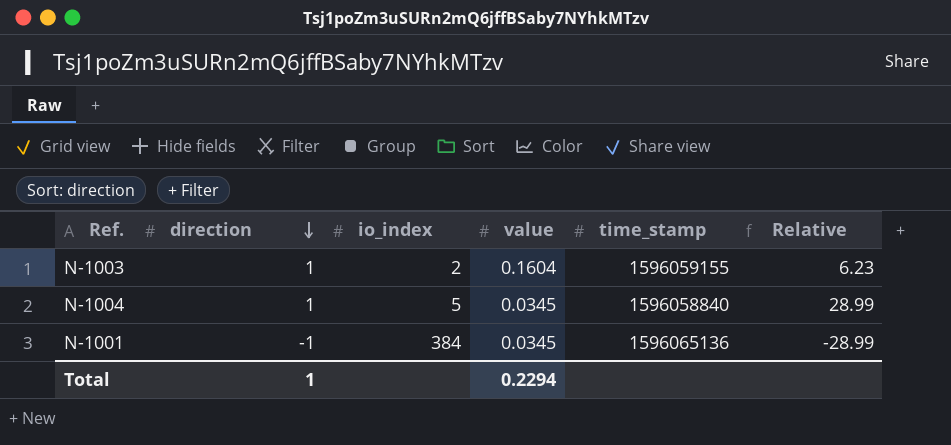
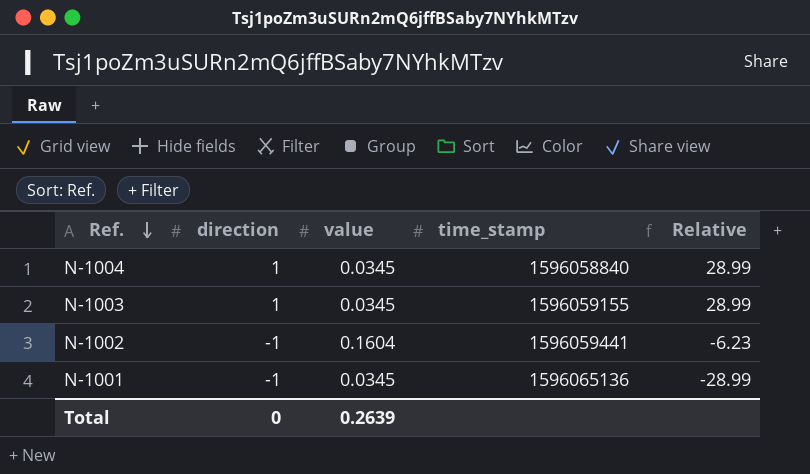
row order: direction descending -> Ref. descending
column io_index | position: 3 -> none
N-1003 | value: 0.1604 -> 0.0345
N-1003 | Relative: 6.23 -> 28.99
row N-1002: none -> -1 | 0.1604 | 1596059441 | -6.23
Total | direction: 1 -> 0
Total | value: 0.2294 -> 0.2639

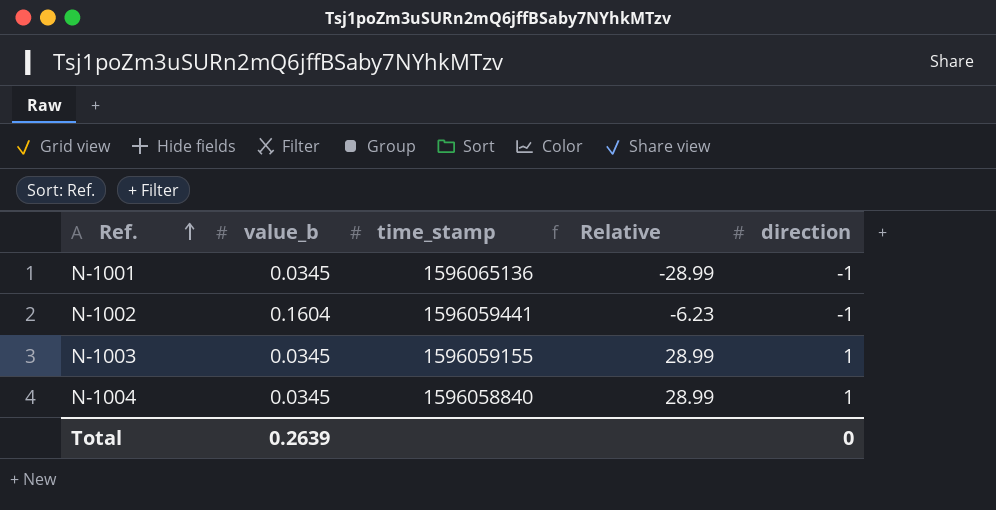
row order: Ref. descending -> Ref. ascending
column name: value -> value_b
column direction | position: 2 -> 5

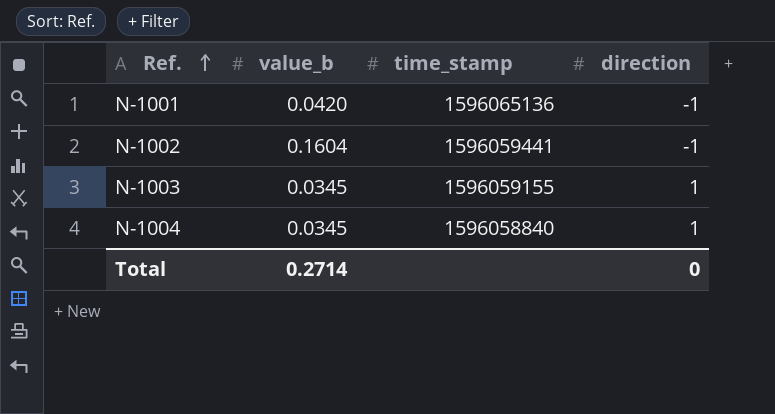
column Relative | formula: [direction] / [value_b] -> none
N-1001 | value_b: 0.0345 -> 0.0420
Total | value_b: 0.2639 -> 0.2714

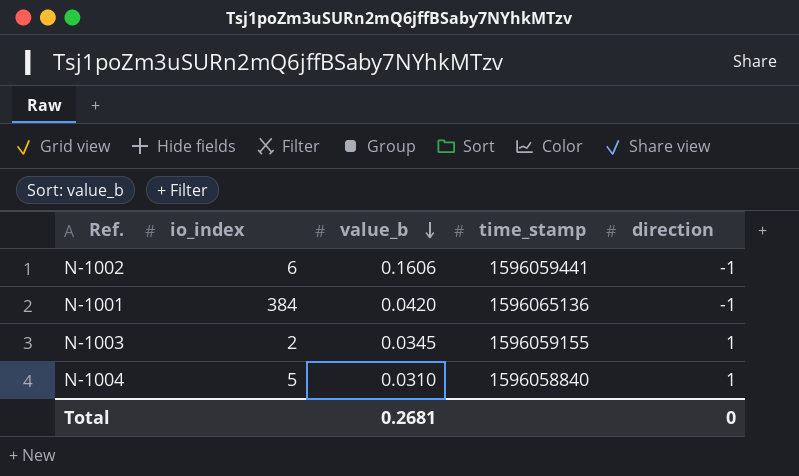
row order: Ref. ascending -> value_b descending
column io_index | position: none -> 2
N-1002 | value_b: 0.1604 -> 0.1606
N-1004 | value_b: 0.0345 -> 0.0310
Total | value_b: 0.2714 -> 0.2681

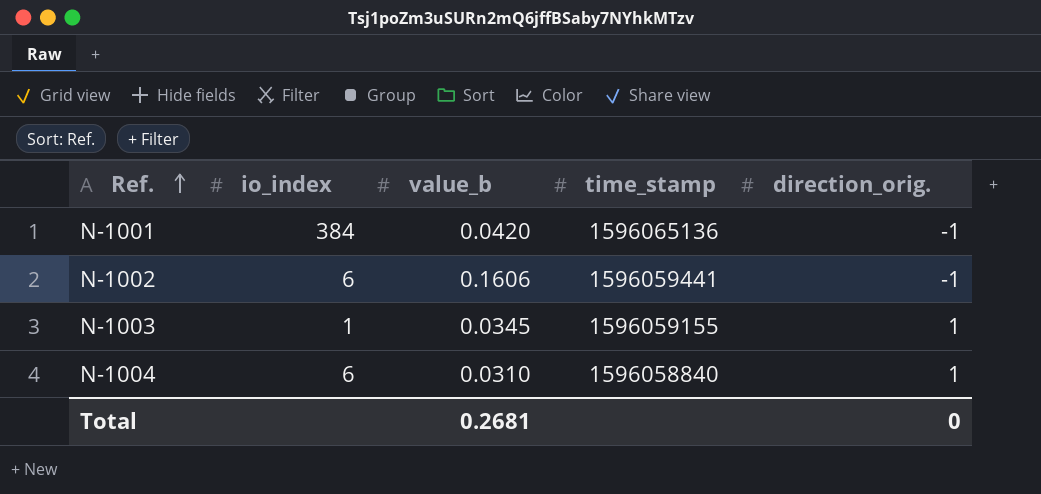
row order: value_b descending -> Ref. ascending
column name: direction -> direction_orig.
N-1003 | io_index: 2 -> 1
N-1004 | io_index: 5 -> 6

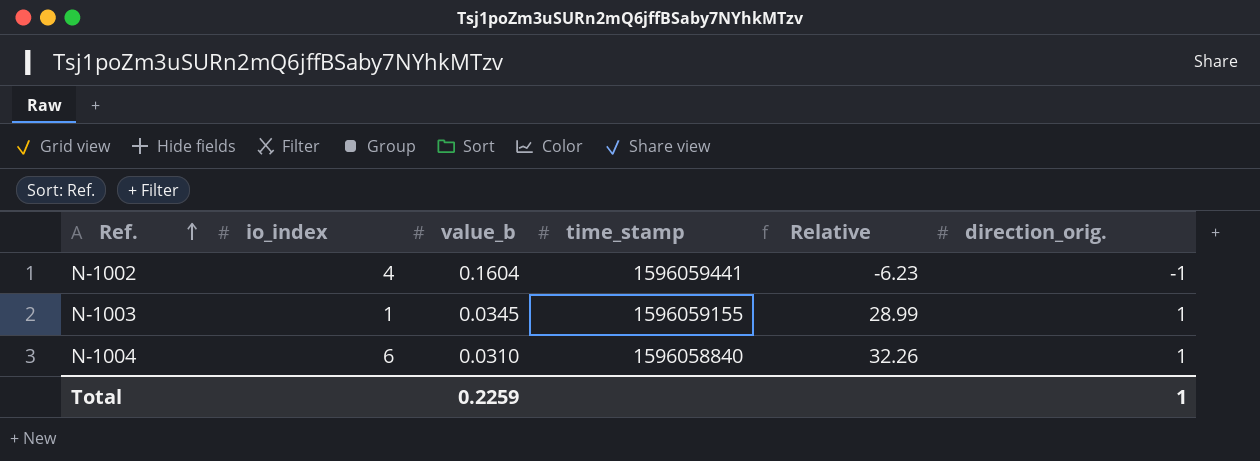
column Relative | formula: none -> [direction_orig.] / [value_b]
row N-1001: 384 | 0.0420 | 1596065136 | -1 -> none
N-1002 | io_index: 6 -> 4
N-1002 | value_b: 0.1606 -> 0.1604
Total | value_b: 0.2681 -> 0.2259
Total | direction_orig.: 0 -> 1

